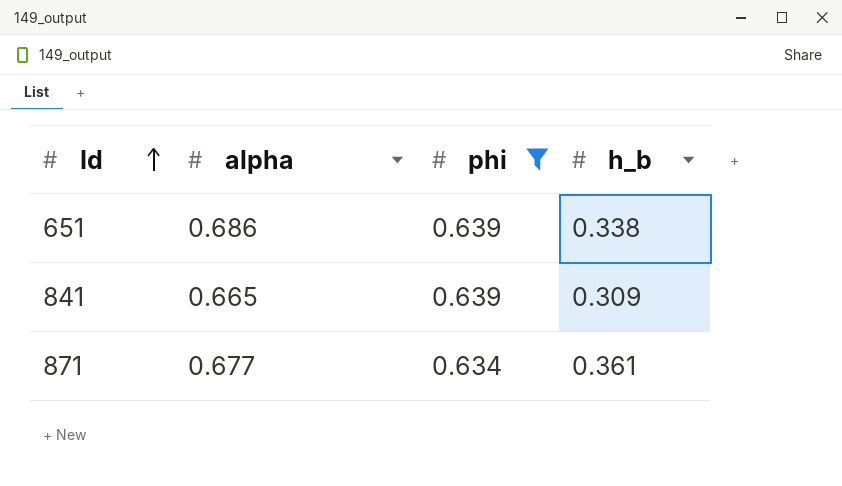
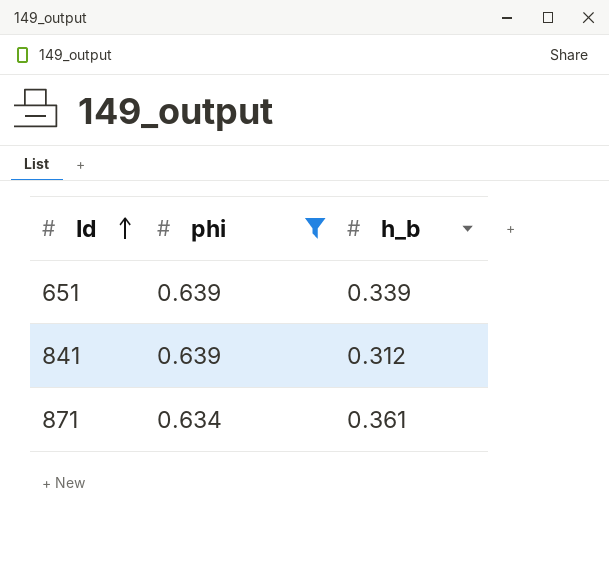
column alpha | position: 2 -> none
651 | h_b: 0.338 -> 0.339
841 | h_b: 0.309 -> 0.312

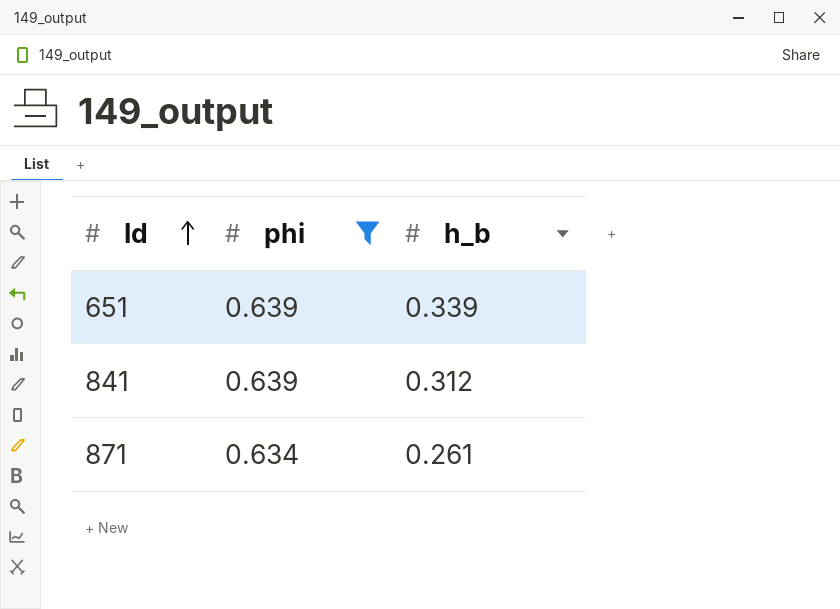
871 | h_b: 0.361 -> 0.261

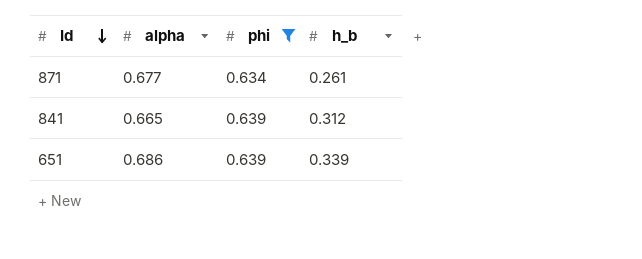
row order: Id ascending -> Id descending
column alpha | position: none -> 2

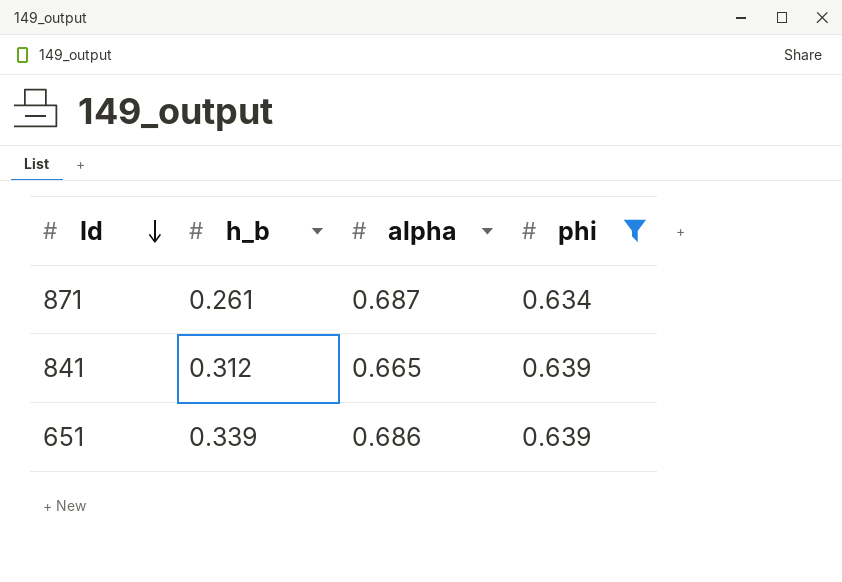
column h_b | position: 4 -> 2
871 | alpha: 0.677 -> 0.687

